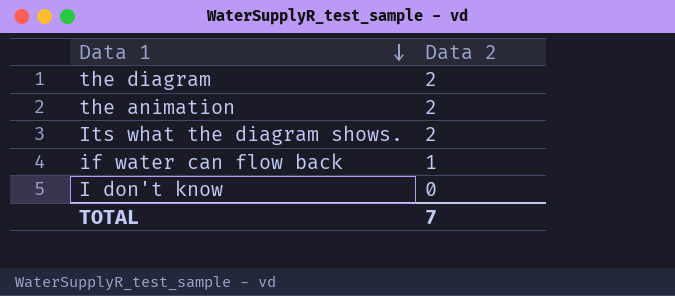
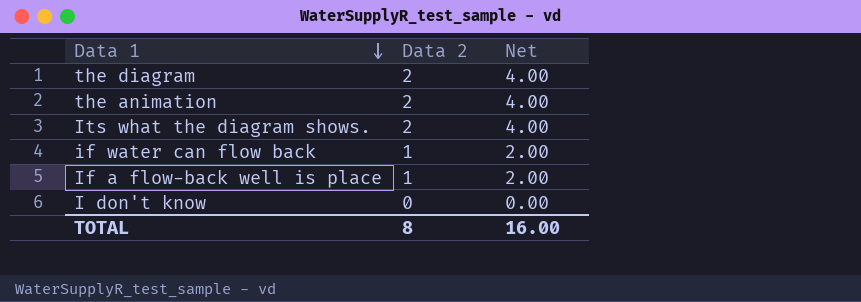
column Net | formula: none -> [Data 2] * 2
row If a flow-back well is place: none -> 1 | 2.00
TOTAL | Data 2: 7 -> 8

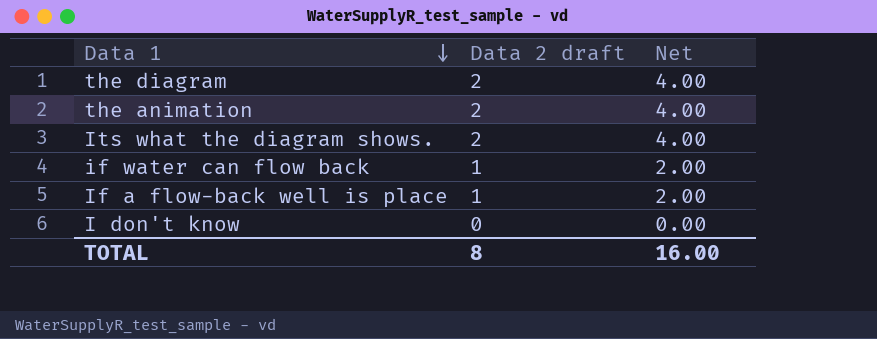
column name: Data 2 -> Data 2 draft

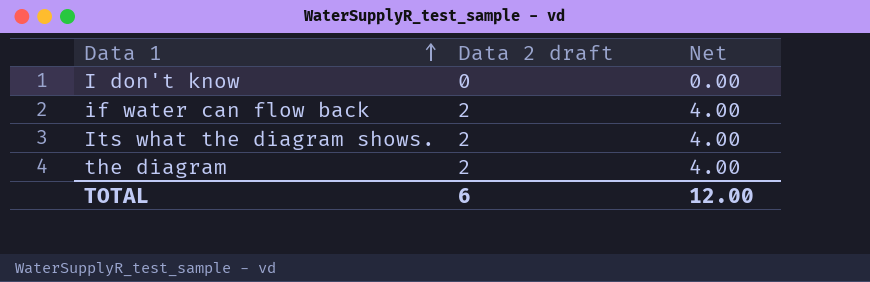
row order: Data 1 descending -> Data 1 ascending
row the animation: 2 | 4.00 -> none
row If a flow-back well is place: 1 | 2.00 -> none
if water can flow back | Data 2 draft: 1 -> 2
if water can flow back | Net: 2.00 -> 4.00
TOTAL | Data 2 draft: 8 -> 6
TOTAL | Net: 16.00 -> 12.00

